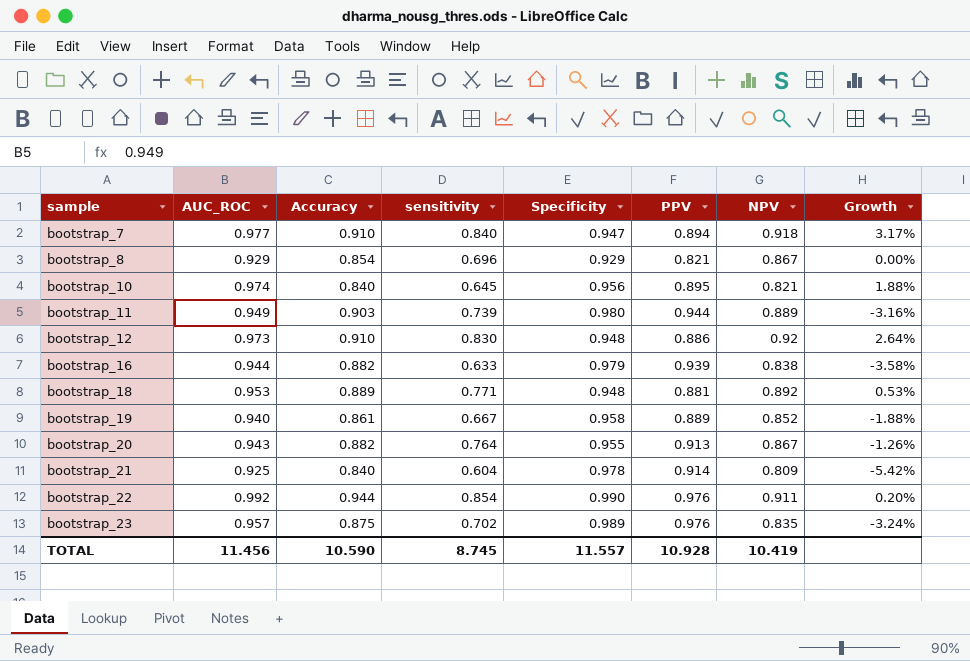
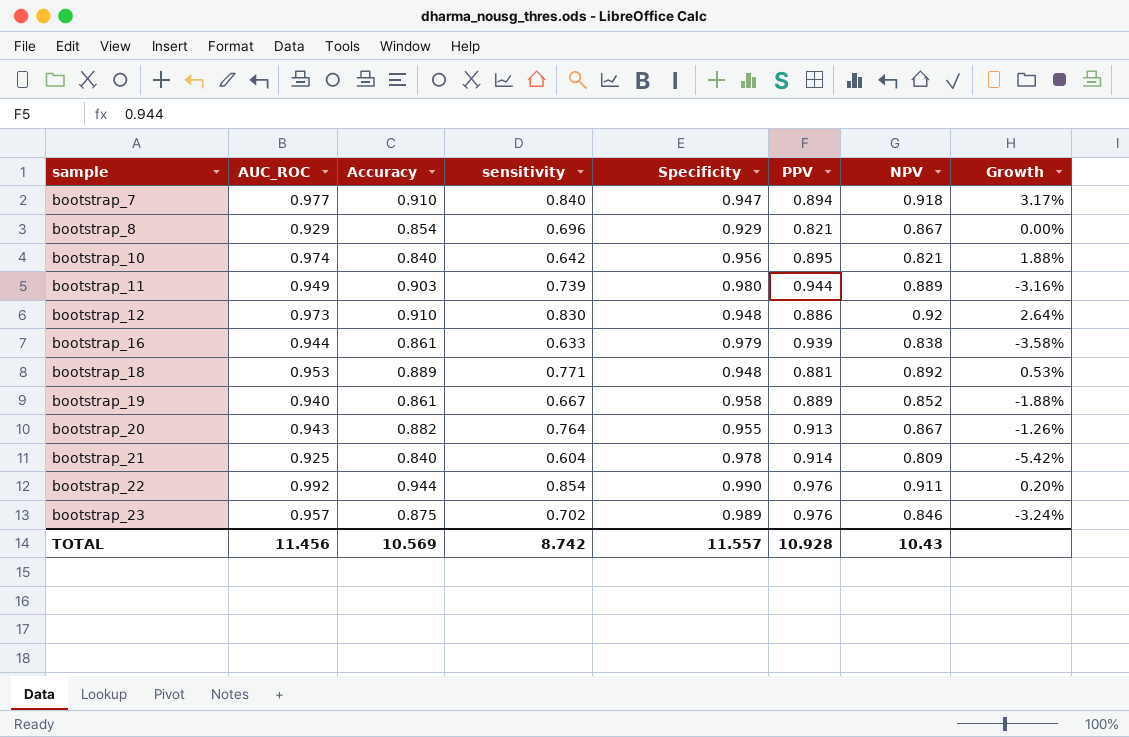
bootstrap_10 | sensitivity: 0.645 -> 0.642
bootstrap_16 | Accuracy: 0.882 -> 0.861
bootstrap_23 | NPV: 0.835 -> 0.846
TOTAL | Accuracy: 10.590 -> 10.569
TOTAL | sensitivity: 8.745 -> 8.742
TOTAL | NPV: 10.419 -> 10.43

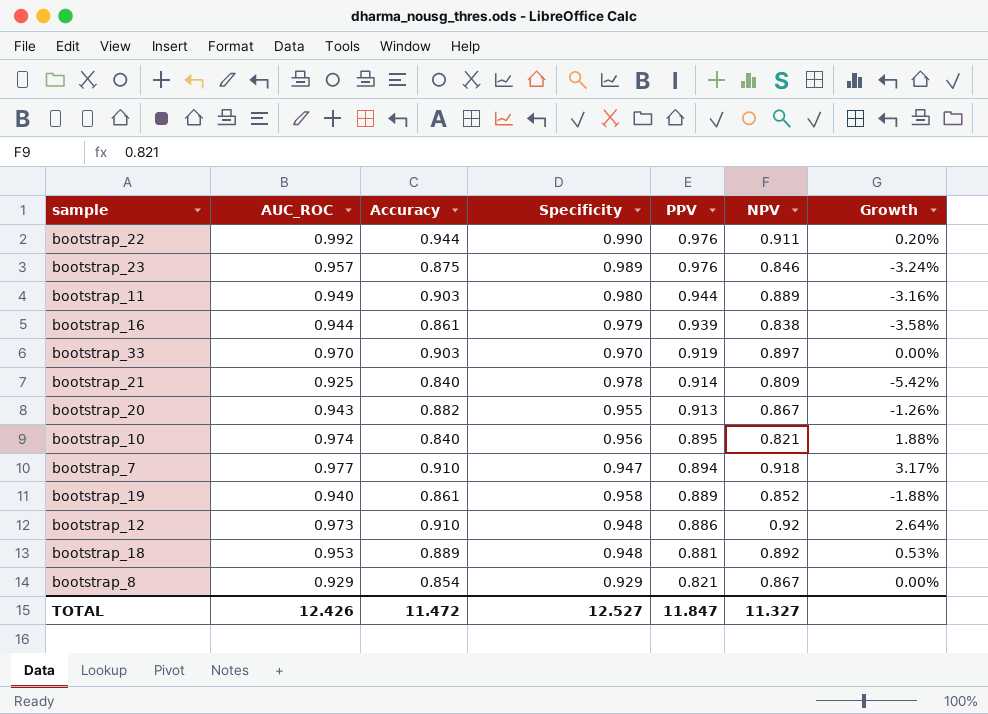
row order: sample ascending -> PPV descending
column sensitivity | position: 4 -> none
row bootstrap_33: none -> 0.970 | 0.903 | 0.970 | 0.919 | 0.897 | 0.00%
TOTAL | AUC_ROC: 11.456 -> 12.426
TOTAL | Accuracy: 10.569 -> 11.472
TOTAL | Specificity: 11.557 -> 12.527
TOTAL | PPV: 10.928 -> 11.847
TOTAL | NPV: 10.43 -> 11.327

